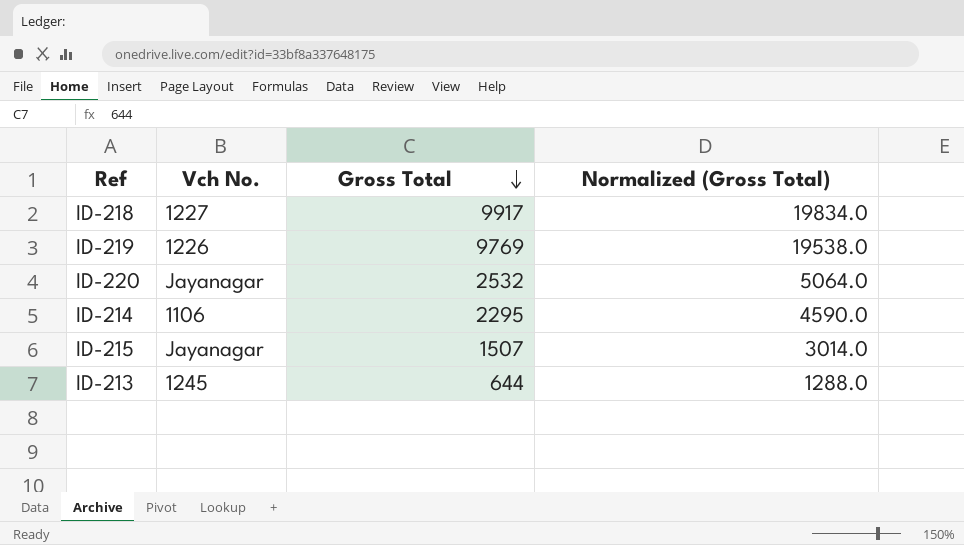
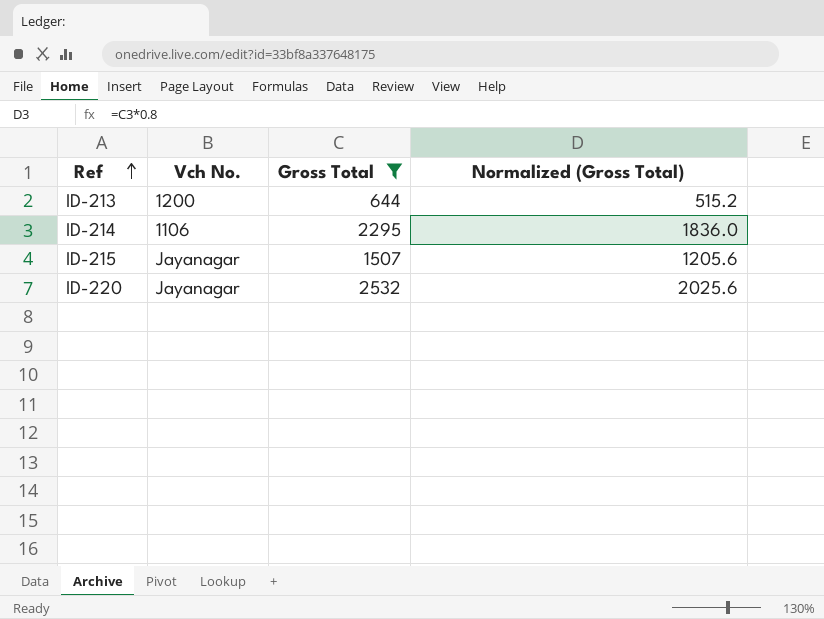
filter: none -> Gross Total <= 2532
row order: Gross Total descending -> Ref ascending
column Normalized (Gross Total) | formula: [Gross Total] * 2 -> [Gross Total] * 0.8
ID-213 | Vch No.: 1245 -> 1200

